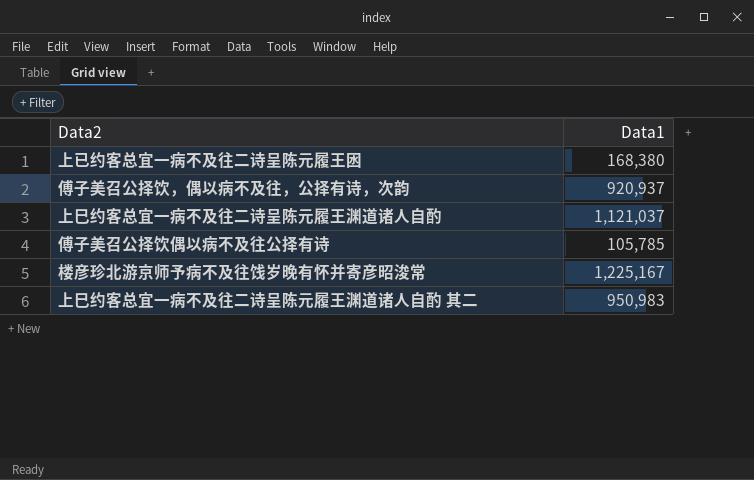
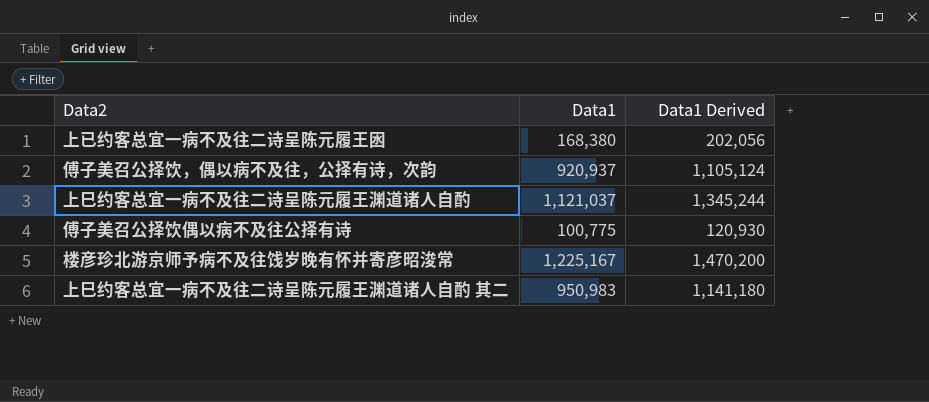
column Data1 Derived | formula: none -> [Data1] * 1.2
傅子美召公择饮偶以病不及往公择有诗 | Data1: 105,785 -> 100,775

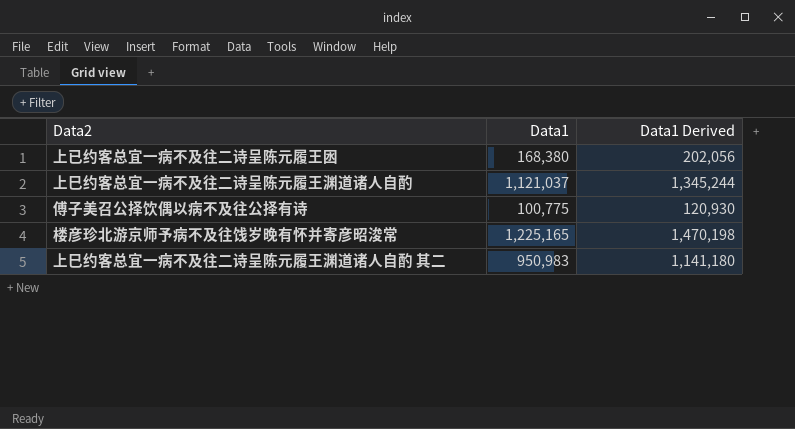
row 傅子美召公择饮，偶以病不及往，公择有诗，次韵: 920,937 | 1,105,124 -> none
楼彦珍北游京师予病不及往饯岁晚有怀并寄彦昭浚常 | Data1: 1,225,167 -> 1,225,165
楼彦珍北游京师予病不及往饯岁晚有怀并寄彦昭浚常 | Data1 Derived: 1,470,200 -> 1,470,198

